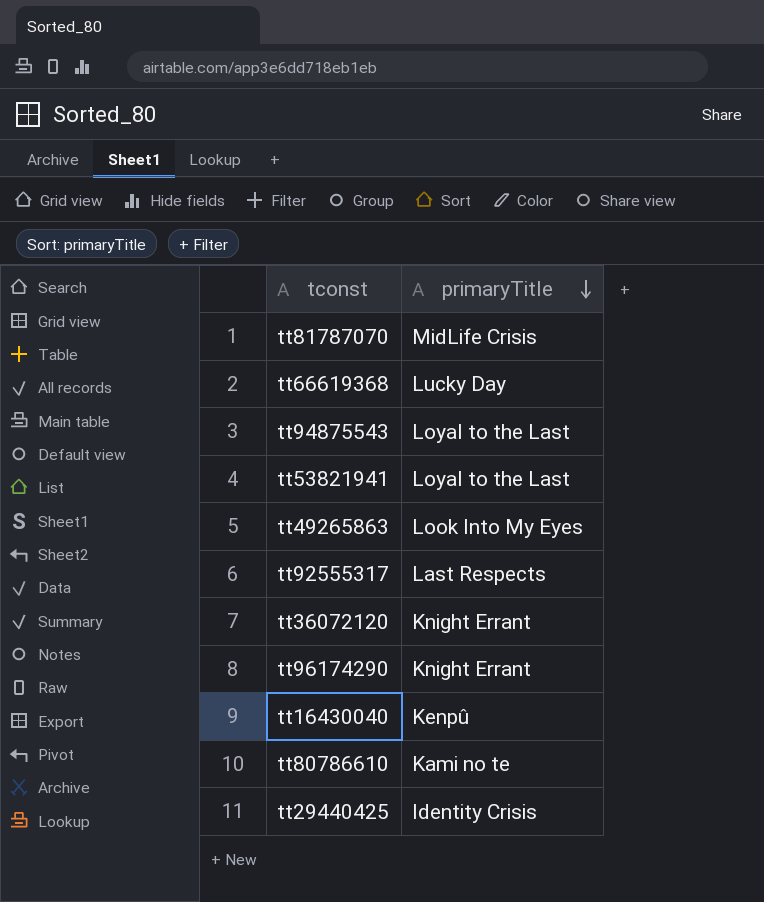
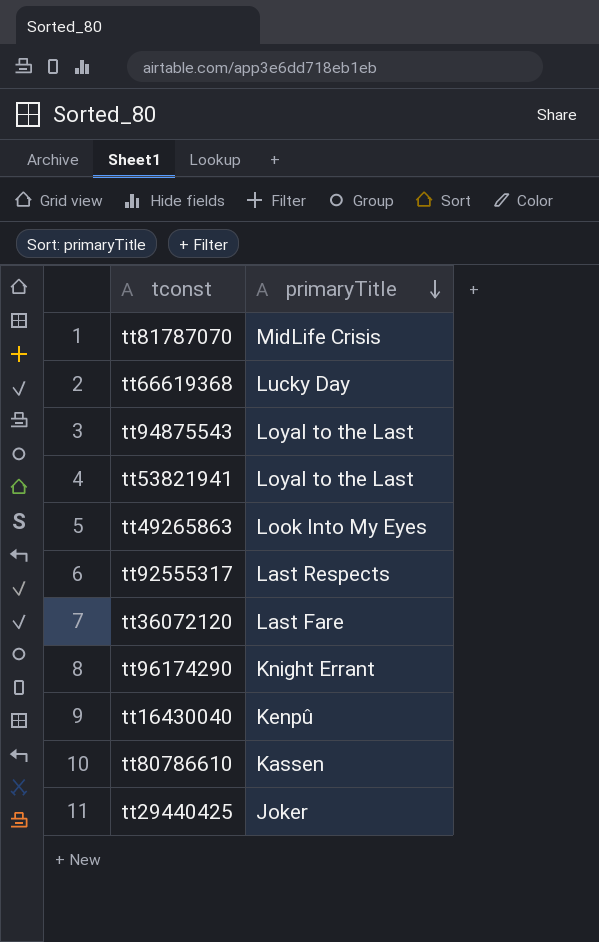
tt36072120 | primaryTitle: Knight Errant -> Last Fare
tt80786610 | primaryTitle: Kami no te -> Kassen
tt29440425 | primaryTitle: Identity Crisis -> Joker

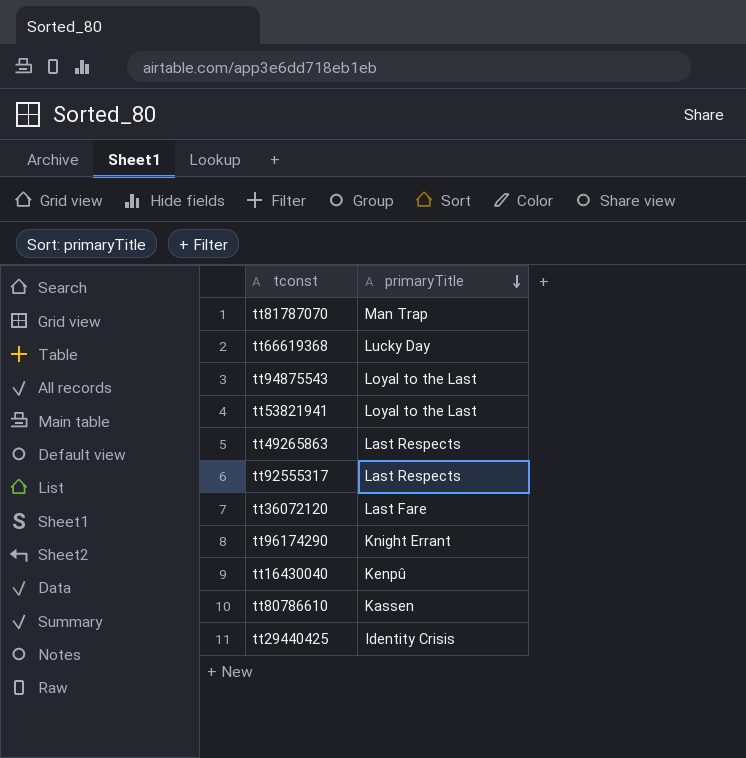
tt81787070 | primaryTitle: MidLife Crisis -> Man Trap
tt49265863 | primaryTitle: Look Into My Eyes -> Last Respects
tt29440425 | primaryTitle: Joker -> Identity Crisis

